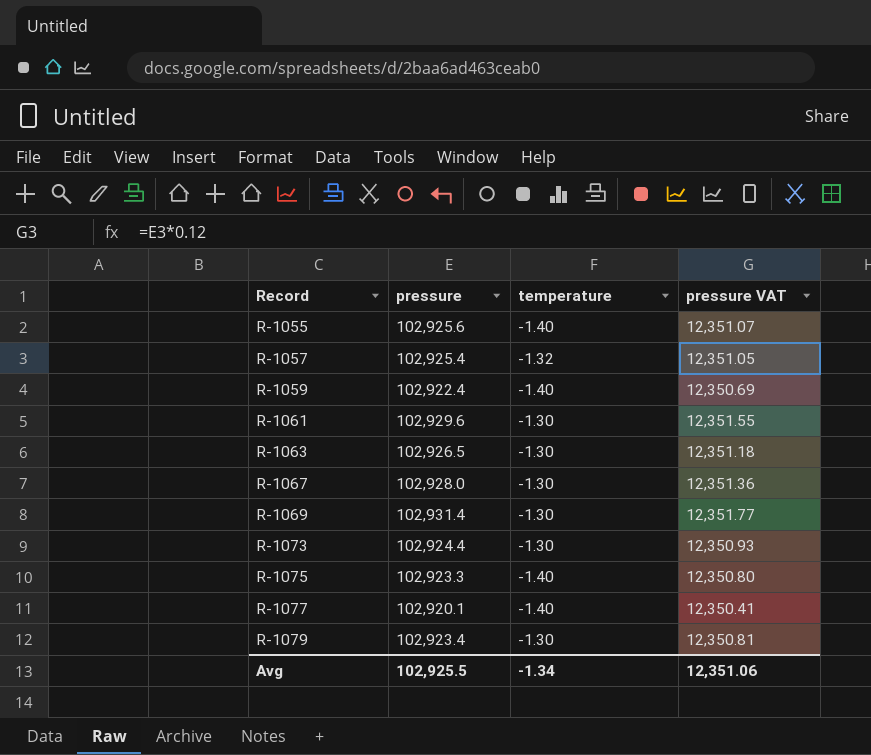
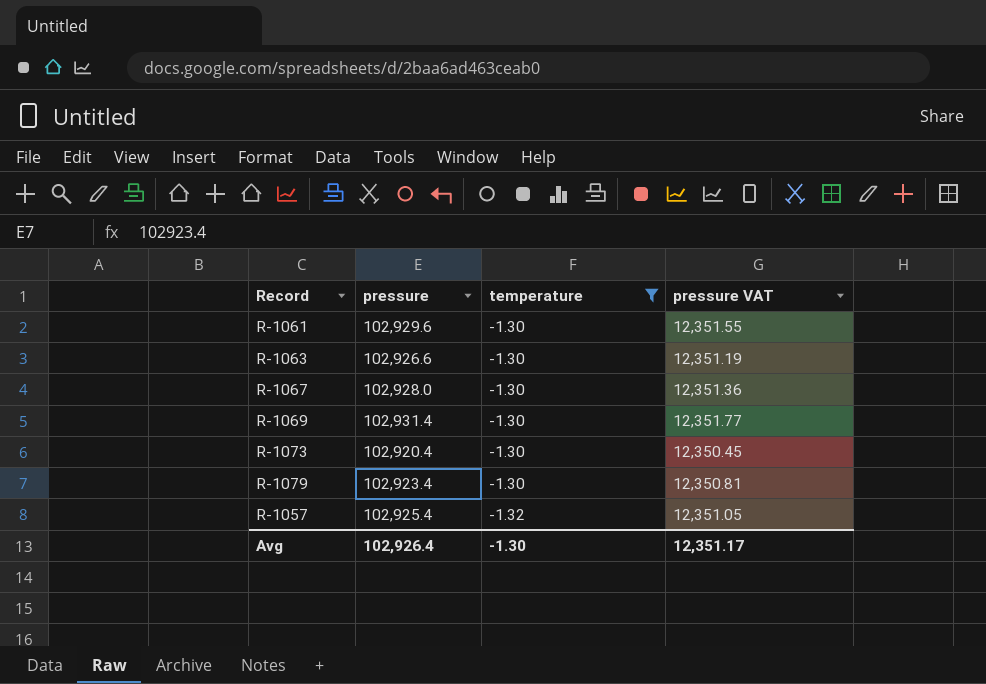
filter: none -> temperature != -1.40
row order: Record ascending -> temperature descending
R-1063 | pressure: 102,926.5 -> 102,926.6
R-1063 | pressure VAT: 12,351.18 -> 12,351.19
R-1073 | pressure: 102,924.4 -> 102,920.4
R-1073 | pressure VAT: 12,350.93 -> 12,350.45
Avg | pressure: 102,925.5 -> 102,926.4
Avg | temperature: -1.34 -> -1.30
Avg | pressure VAT: 12,351.06 -> 12,351.17

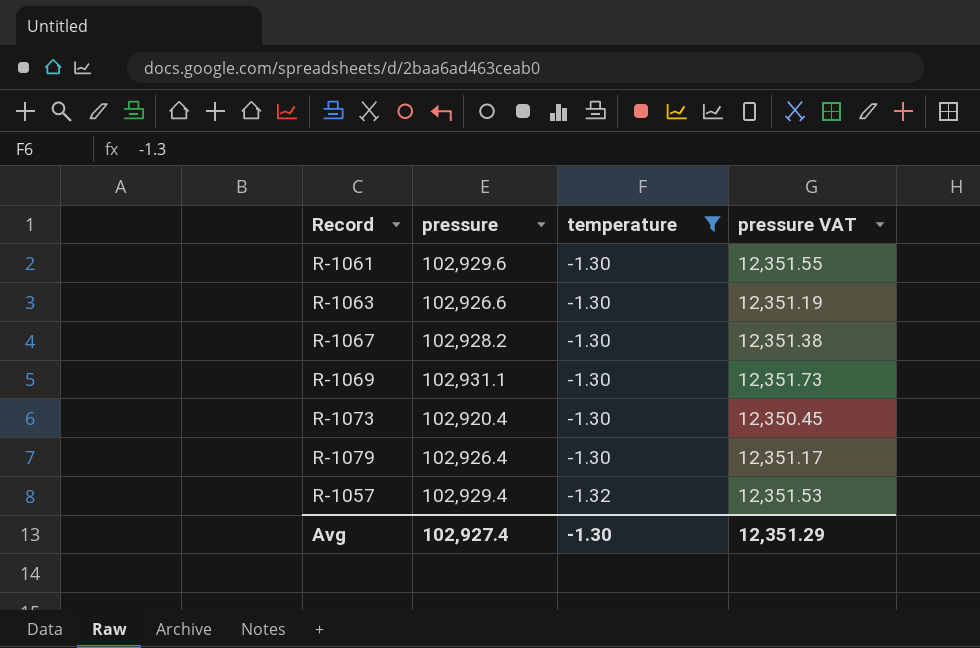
R-1067 | pressure: 102,928.0 -> 102,928.2
R-1067 | pressure VAT: 12,351.36 -> 12,351.38
R-1069 | pressure: 102,931.4 -> 102,931.1
R-1069 | pressure VAT: 12,351.77 -> 12,351.73
R-1079 | pressure: 102,923.4 -> 102,926.4
R-1079 | pressure VAT: 12,350.81 -> 12,351.17
R-1057 | pressure: 102,925.4 -> 102,929.4
R-1057 | pressure VAT: 12,351.05 -> 12,351.53
Avg | pressure: 102,926.4 -> 102,927.4
Avg | pressure VAT: 12,351.17 -> 12,351.29

